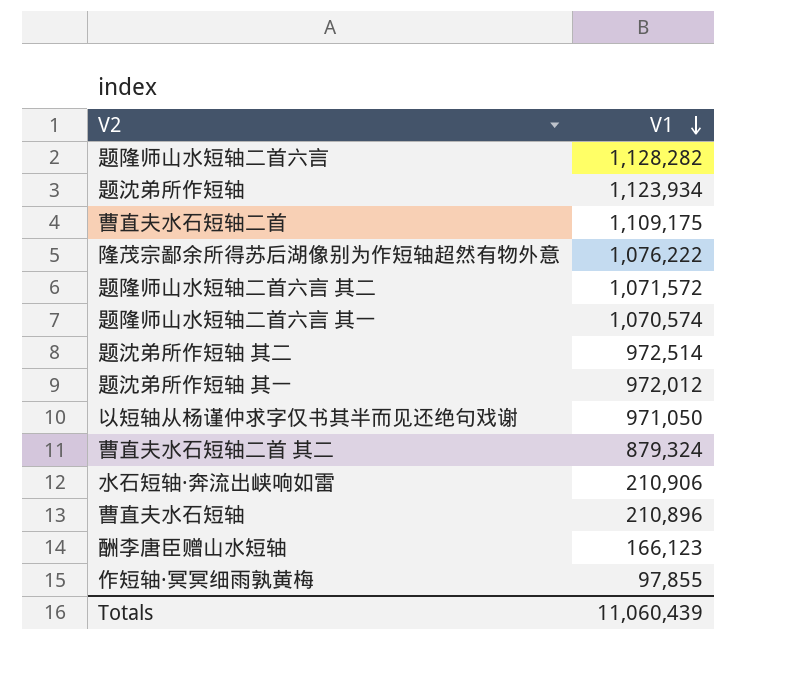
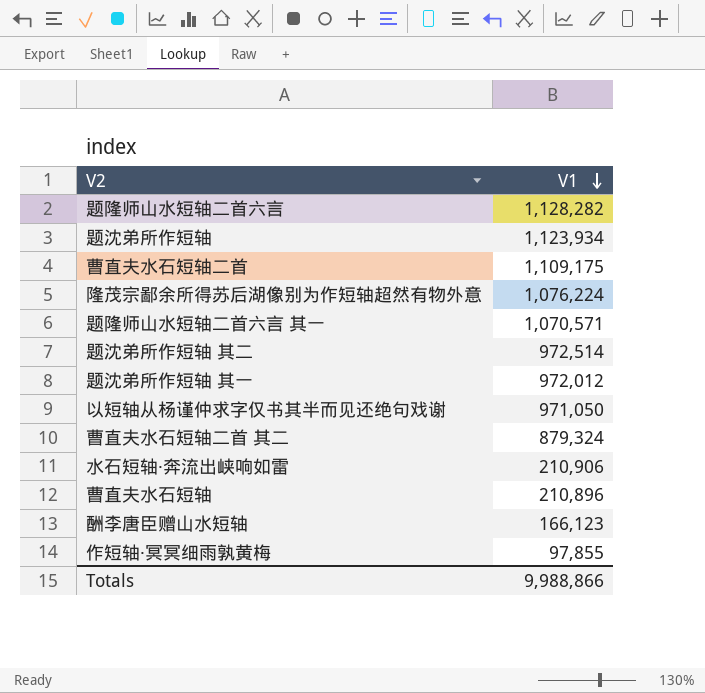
row 题隆师山水短轴二首六言 其二: 1,071,572 -> none
隆茂宗鄙余所得苏后湖像别为作短轴超然有物外意 | V1: 1,076,222 -> 1,076,224
题隆师山水短轴二首六言 其一 | V1: 1,070,574 -> 1,070,571
Totals | V1: 11,060,439 -> 9,988,866

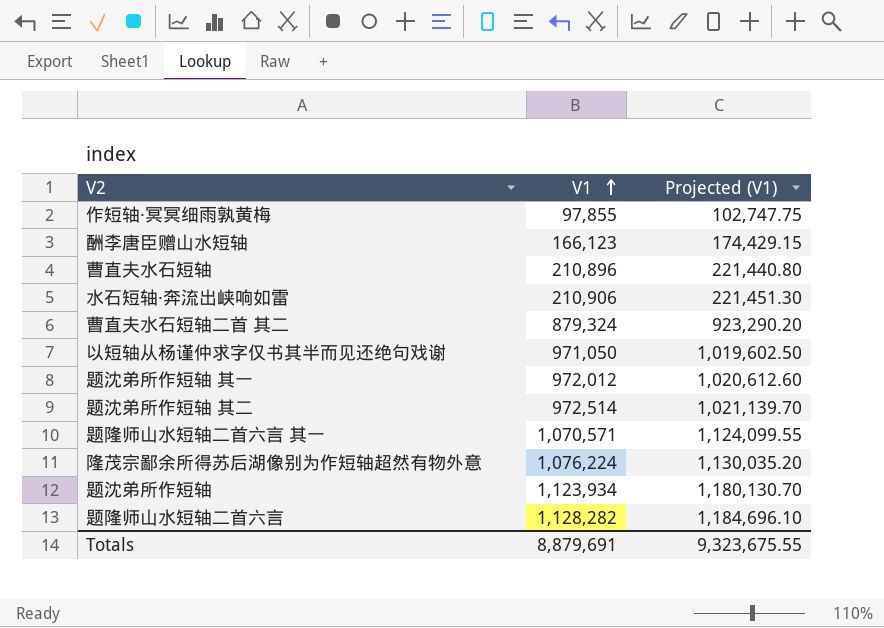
row order: V1 descending -> V1 ascending
column Projected (V1) | formula: none -> [V1] * 1.05
row 曹直夫水石短轴二首: 1,109,175 -> none
Totals | V1: 9,988,866 -> 8,879,691

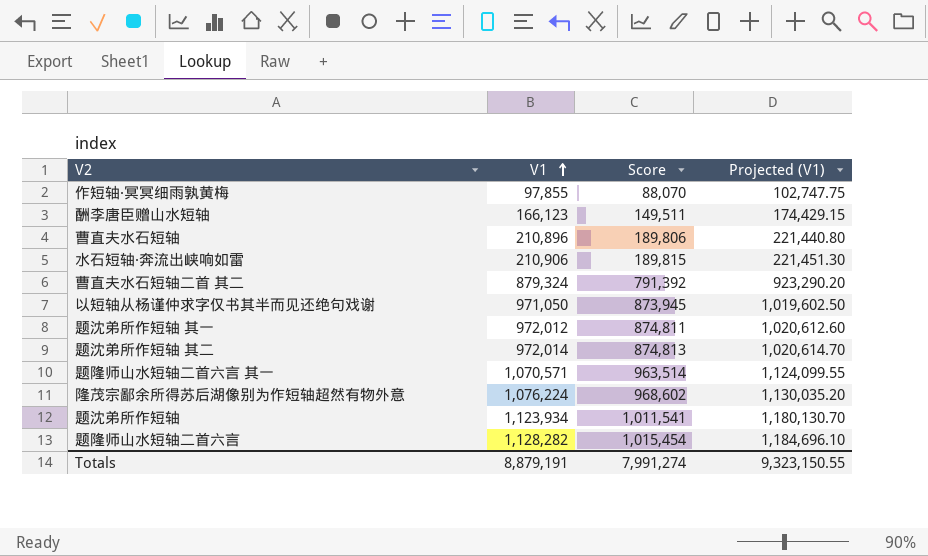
column Score | formula: none -> [V1] * 0.9
题沈弟所作短轴 其二 | V1: 972,514 -> 972,014
题沈弟所作短轴 其二 | Projected (V1): 1,021,139.70 -> 1,020,614.70
Totals | V1: 8,879,691 -> 8,879,191
Totals | Projected (V1): 9,323,675.55 -> 9,323,150.55

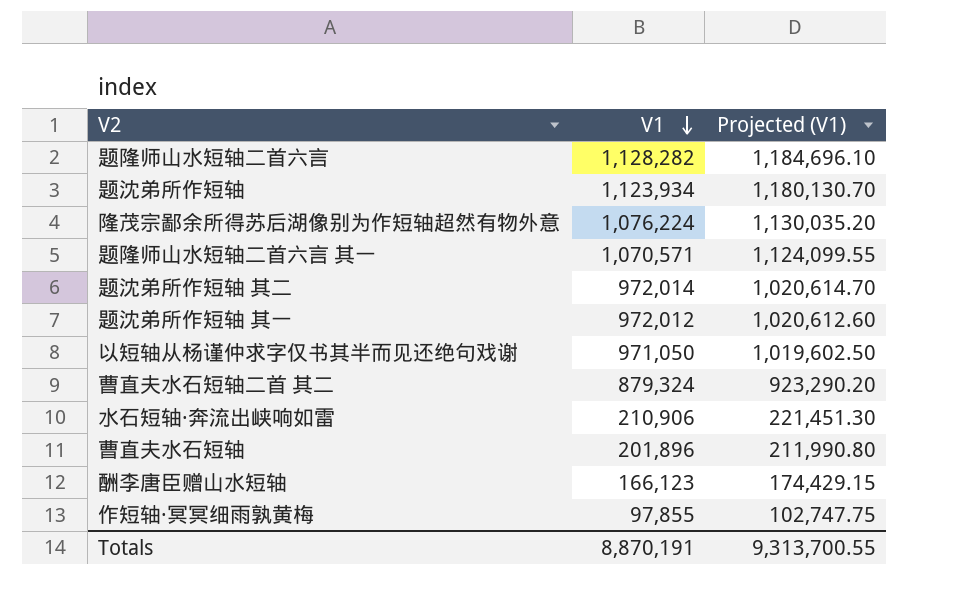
row order: V1 ascending -> V1 descending
column Score | formula: [V1] * 0.9 -> none
曹直夫水石短轴 | V1: 210,896 -> 201,896
曹直夫水石短轴 | Projected (V1): 221,440.80 -> 211,990.80
Totals | V1: 8,879,191 -> 8,870,191
Totals | Projected (V1): 9,323,150.55 -> 9,313,700.55

